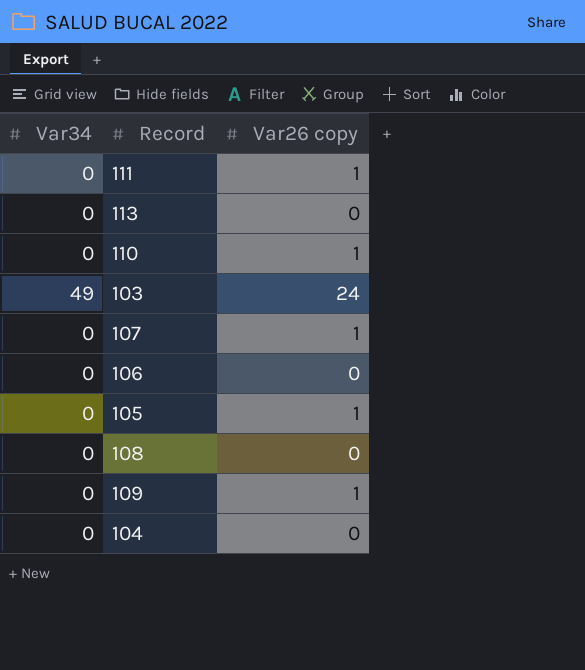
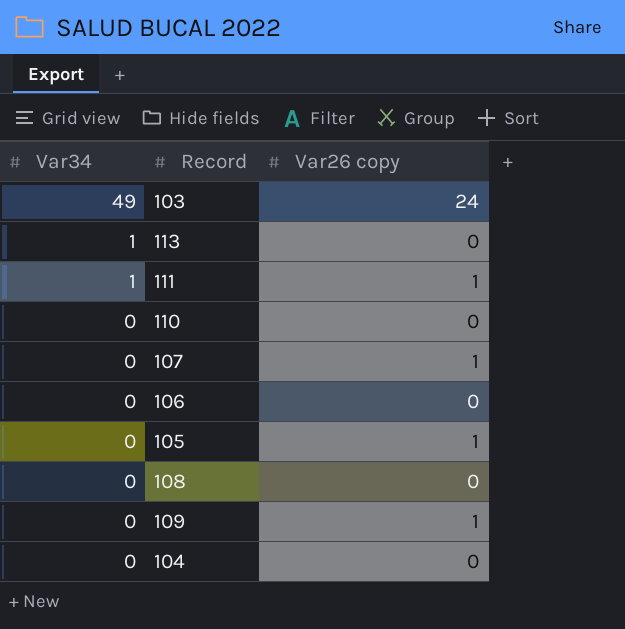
row order: none -> Var34 descending
113 | Var34: 0 -> 1
111 | Var34: 0 -> 1
110 | Var26 copy: 1 -> 0

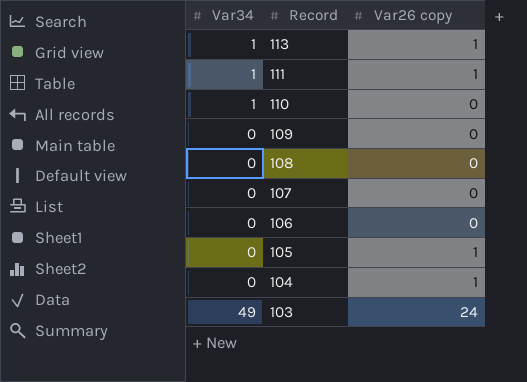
row order: Var34 descending -> Record descending
113 | Var26 copy: 0 -> 1
110 | Var34: 0 -> 1
109 | Var26 copy: 1 -> 0
107 | Var26 copy: 1 -> 0
104 | Var26 copy: 0 -> 1

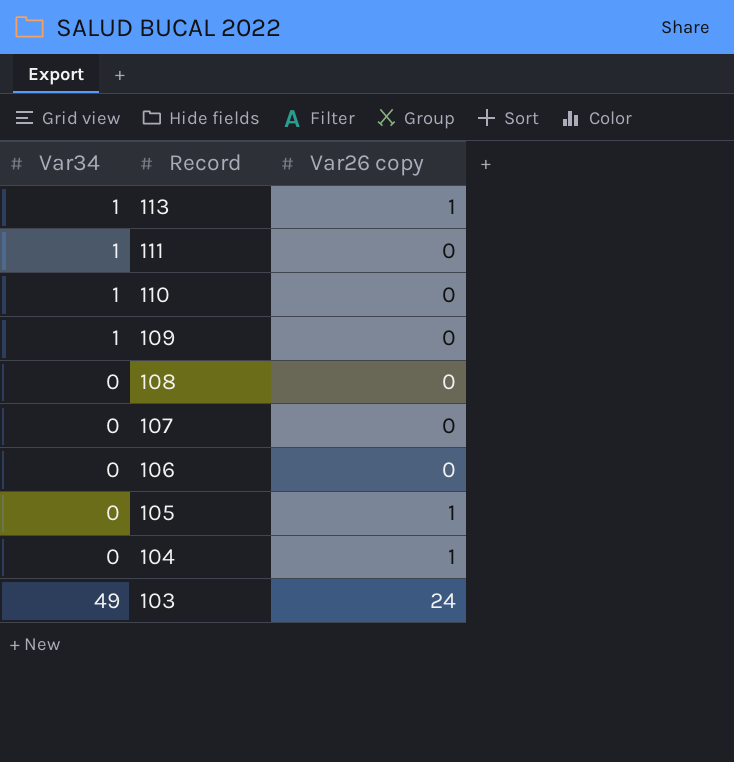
111 | Var26 copy: 1 -> 0
109 | Var34: 0 -> 1

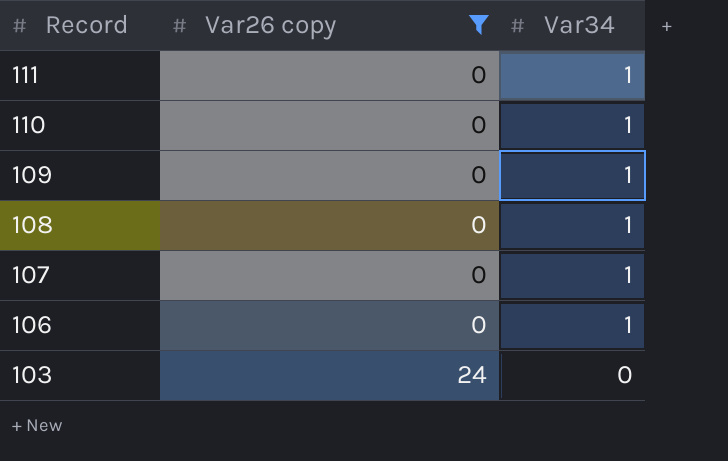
filter: none -> Var26 copy != 1
column Var34 | position: 1 -> 3
108 | Var34: 0 -> 1
107 | Var34: 0 -> 1
106 | Var34: 0 -> 1
103 | Var34: 49 -> 0

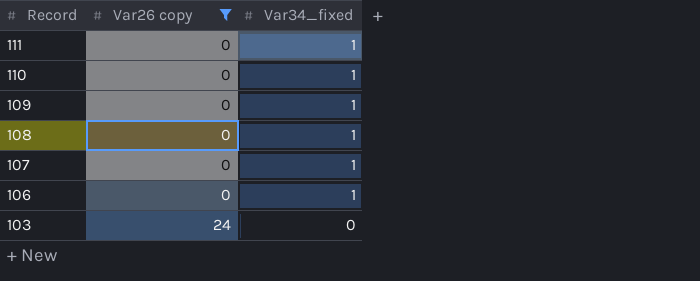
column name: Var34 -> Var34_fixed

